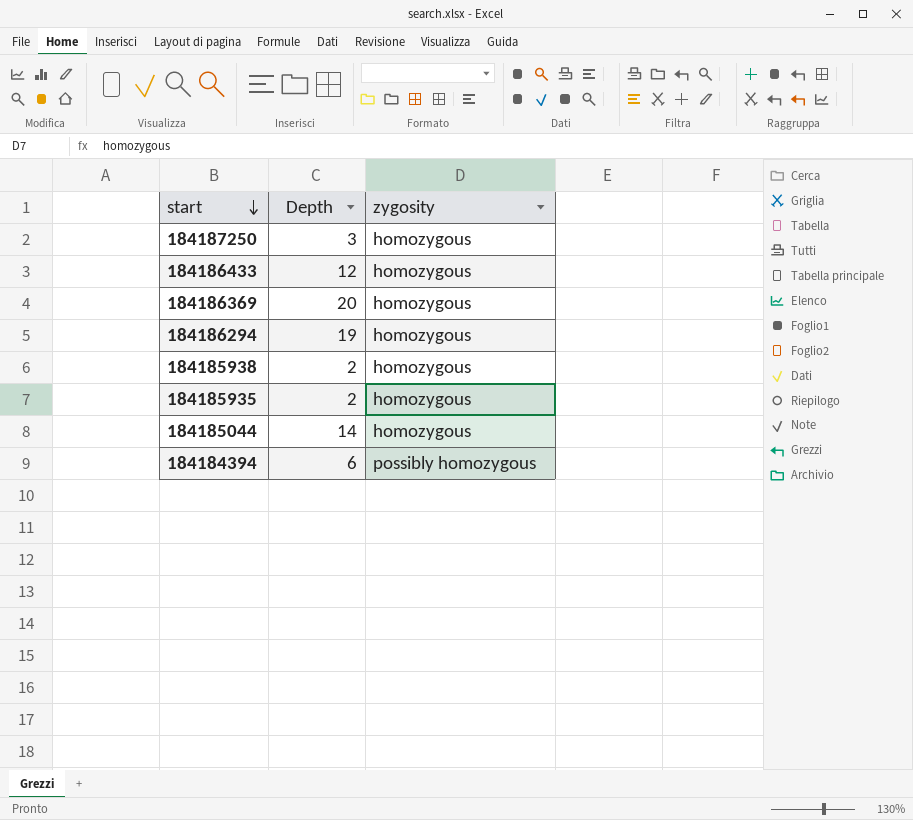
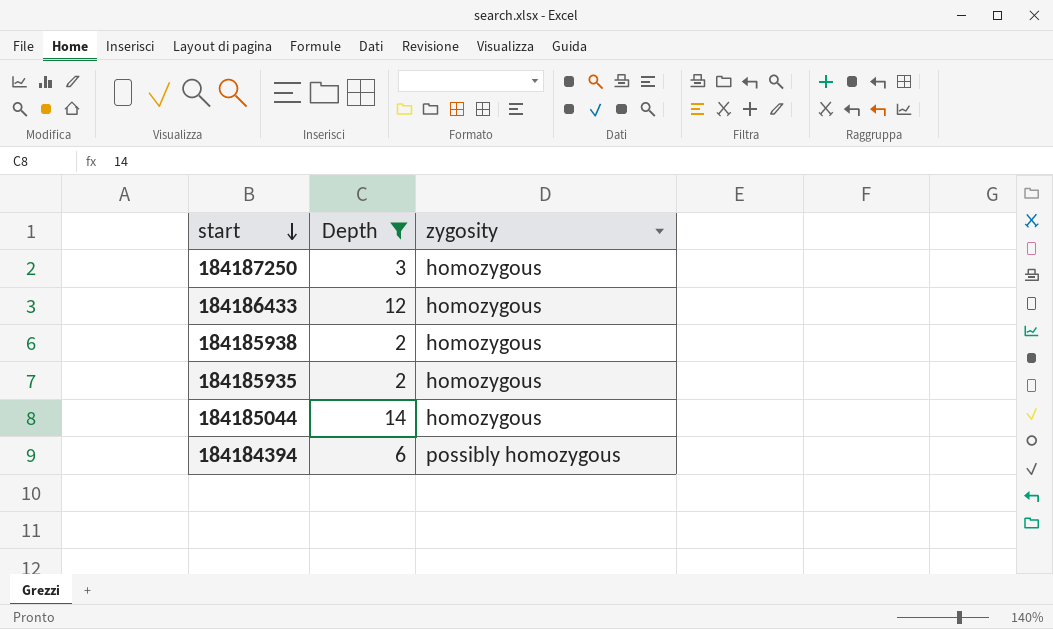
filter: none -> Depth <= 14

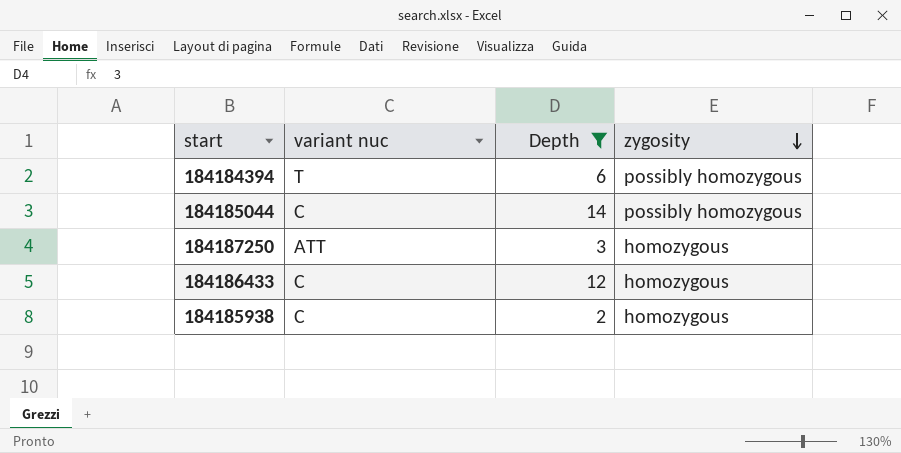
row order: start descending -> zygosity descending
column variant nuc | position: none -> 2
row 184185935: 2 | homozygous -> none
184185044 | zygosity: homozygous -> possibly homozygous

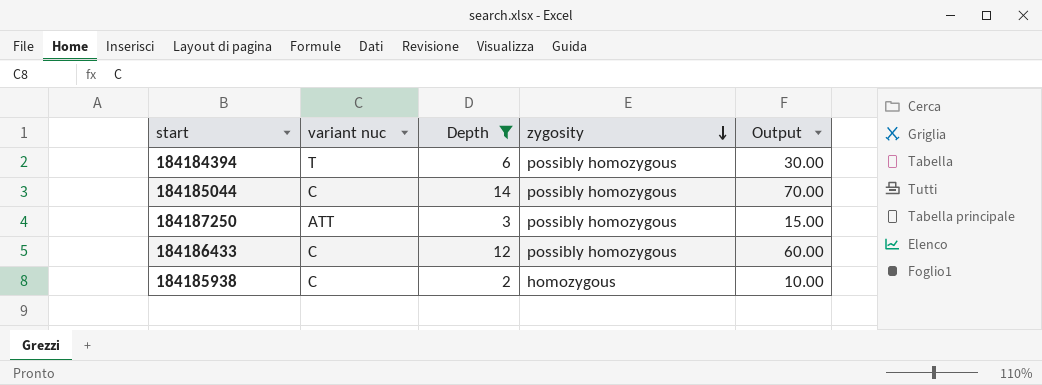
column Output | formula: none -> [Depth] * 5
184187250 | zygosity: homozygous -> possibly homozygous
184186433 | zygosity: homozygous -> possibly homozygous

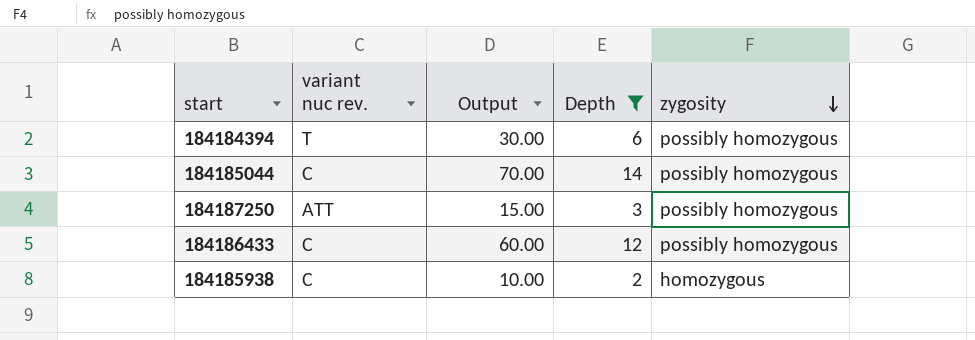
column name: variant nuc -> variant nuc rev.
column Output | position: 5 -> 3

